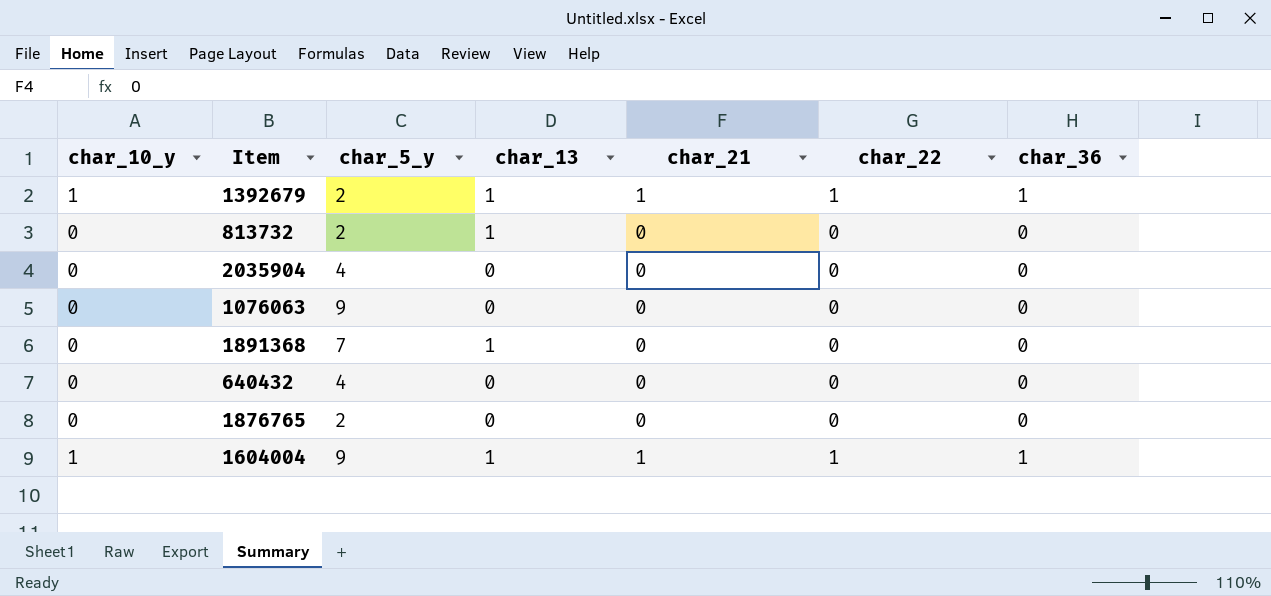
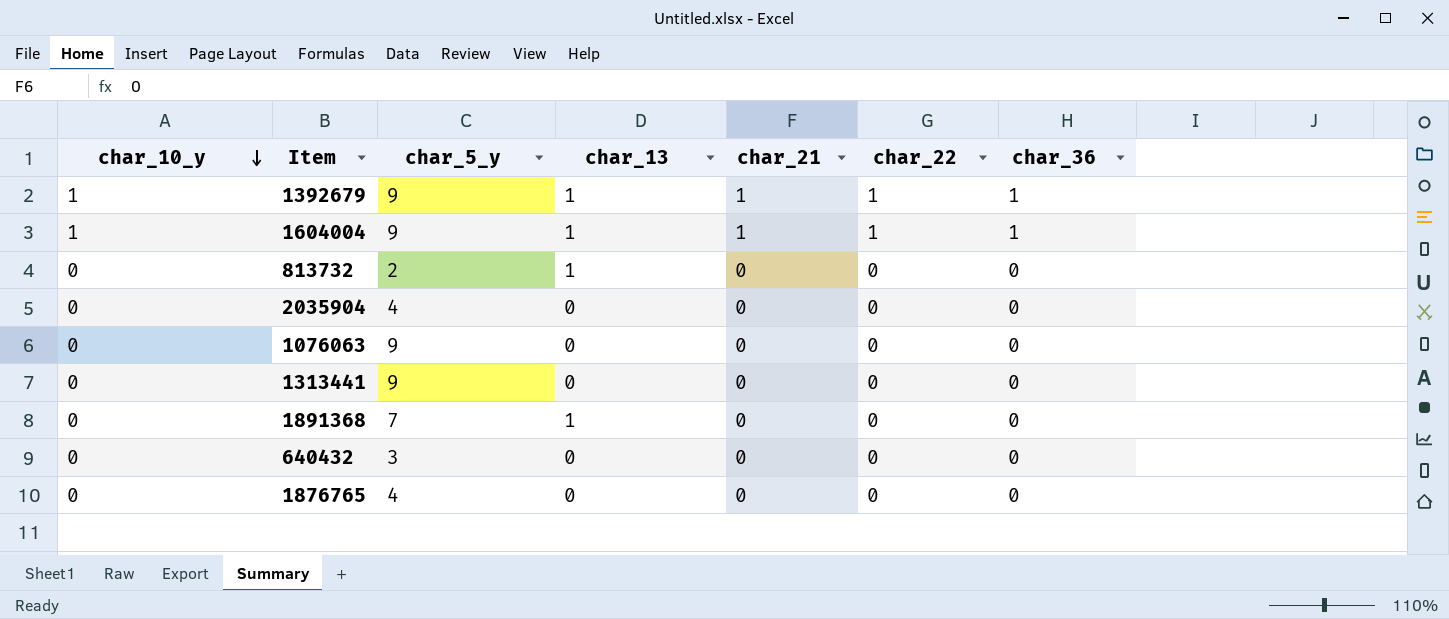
row order: none -> char_10_y descending
1392679 | char_5_y: 2 -> 9
row 1313441: none -> 0 | 9 | 0 | 0 | 0 | 0
640432 | char_5_y: 4 -> 3
1876765 | char_5_y: 2 -> 4

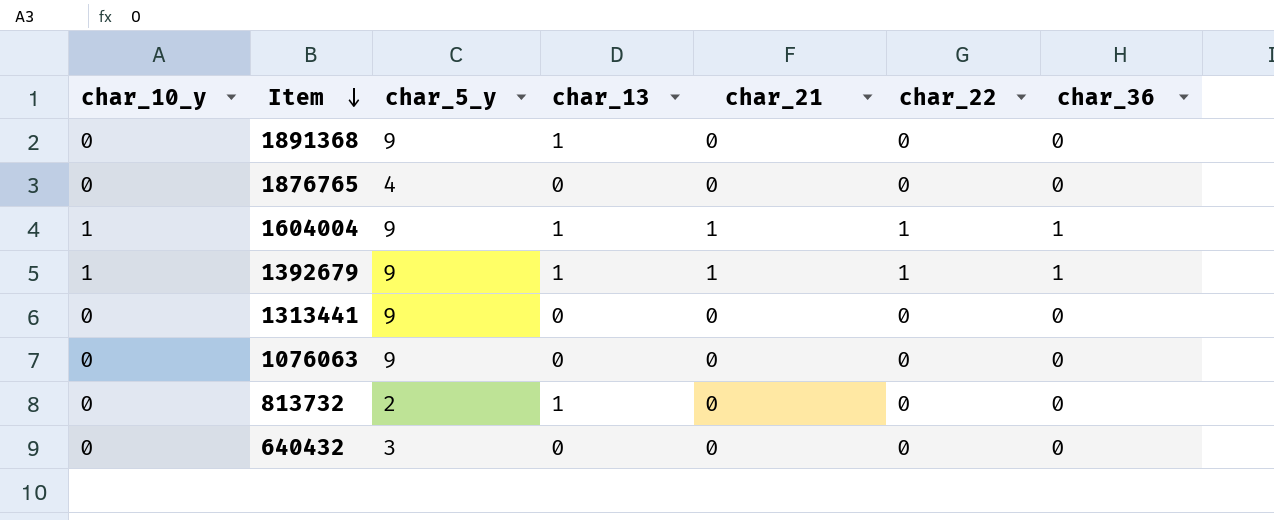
row order: char_10_y descending -> Item descending
row 2035904: 0 | 4 | 0 | 0 | 0 | 0 -> none
1891368 | char_5_y: 7 -> 9

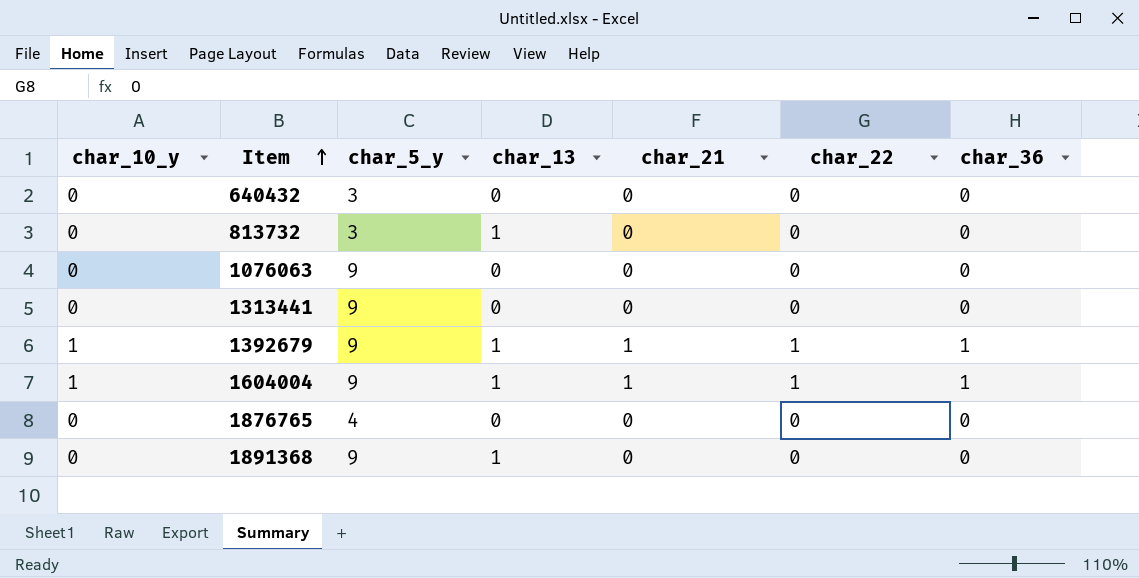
row order: Item descending -> Item ascending
813732 | char_5_y: 2 -> 3

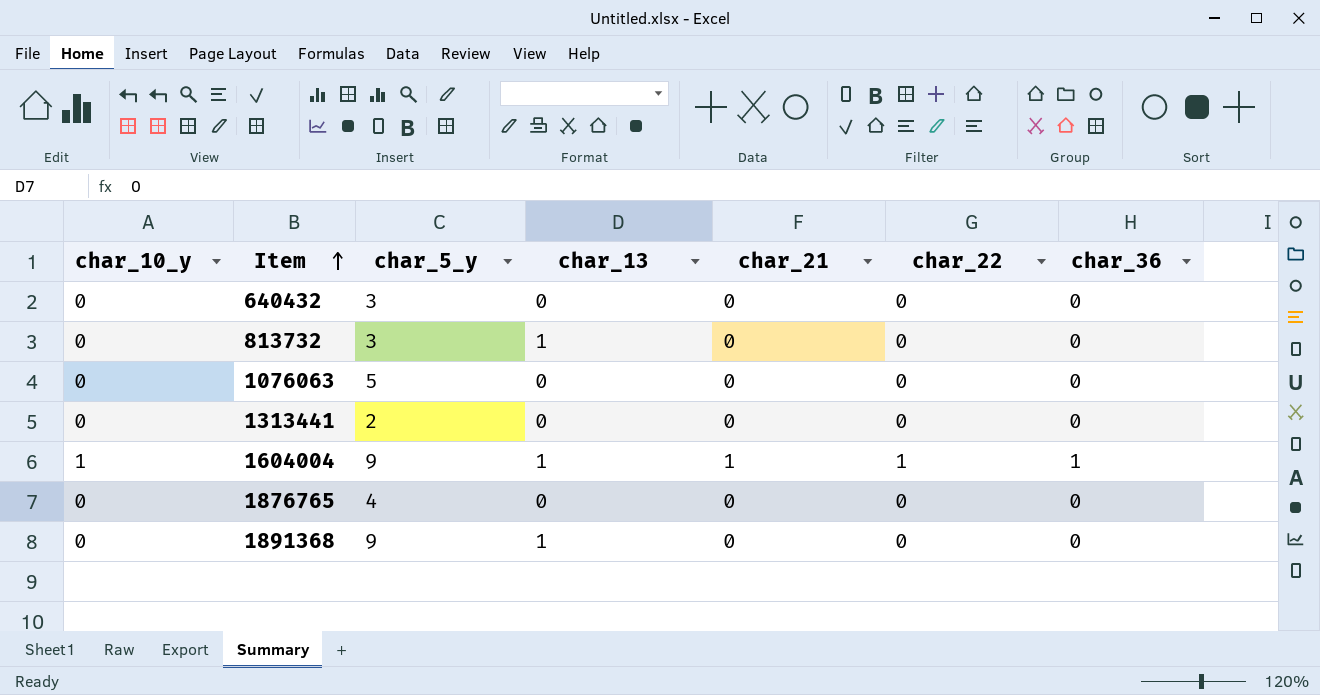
row 1392679: 1 | 9 | 1 | 1 | 1 | 1 -> none
1076063 | char_5_y: 9 -> 5
1313441 | char_5_y: 9 -> 2

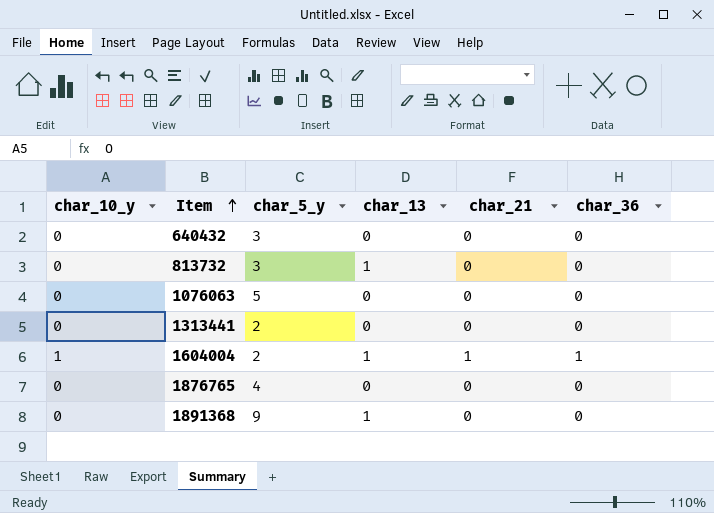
column char_22 | position: 6 -> none
1604004 | char_5_y: 9 -> 2

